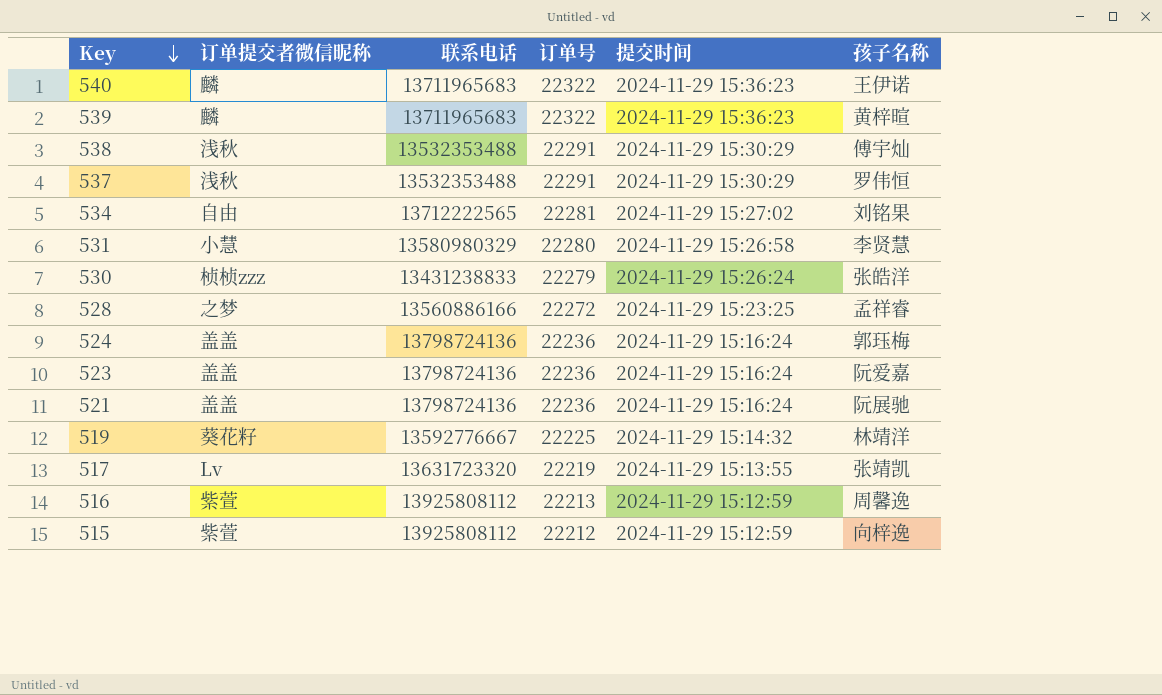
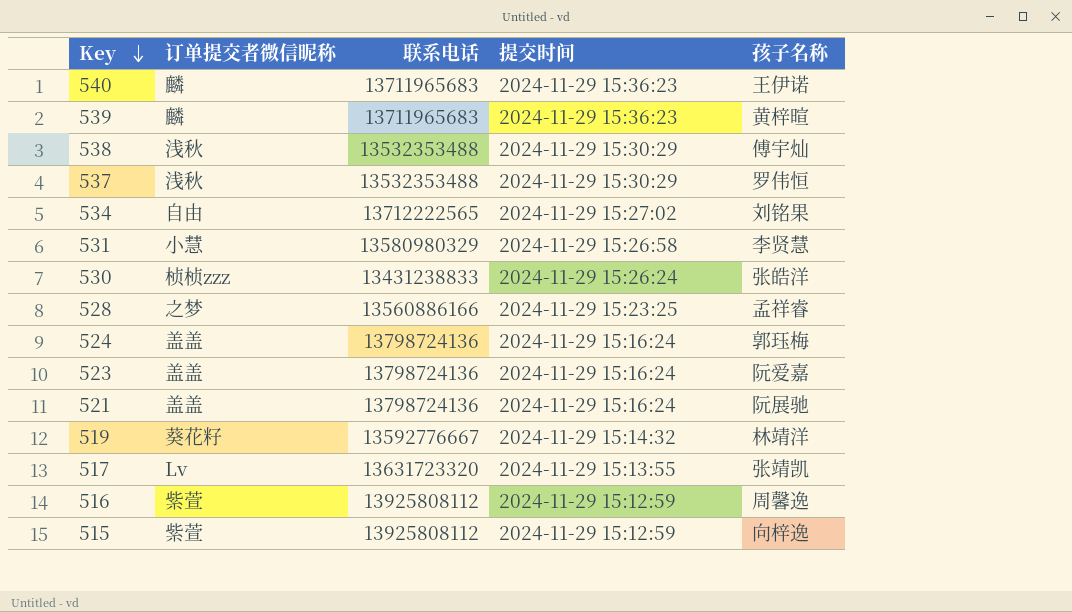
column 订单号 | position: 4 -> none

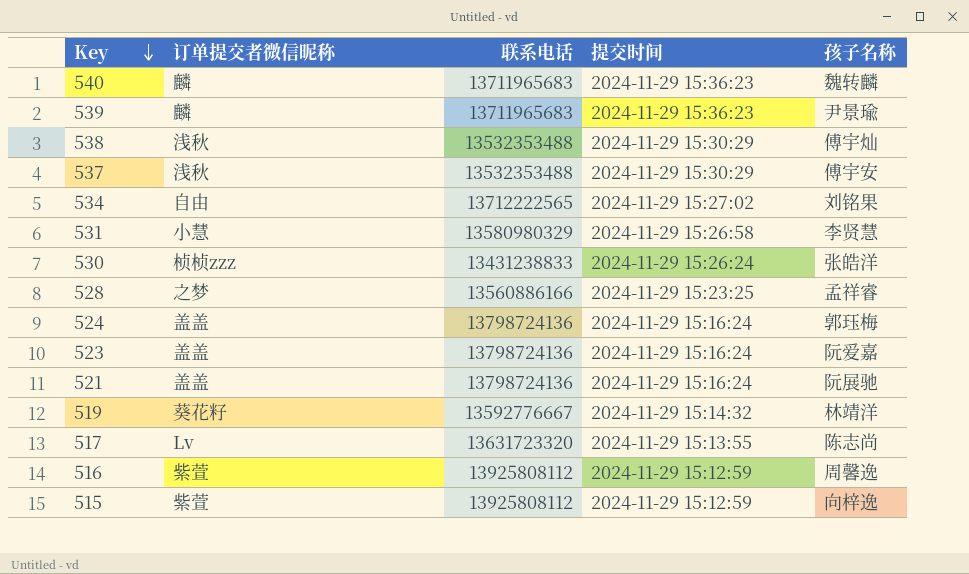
540 | 孩子名称: 王伊诺 -> 魏转麟
539 | 孩子名称: 黄梓暄 -> 尹景瑜
537 | 孩子名称: 罗伟恒 -> 傅宇安
517 | 孩子名称: 张靖凯 -> 陈志尚

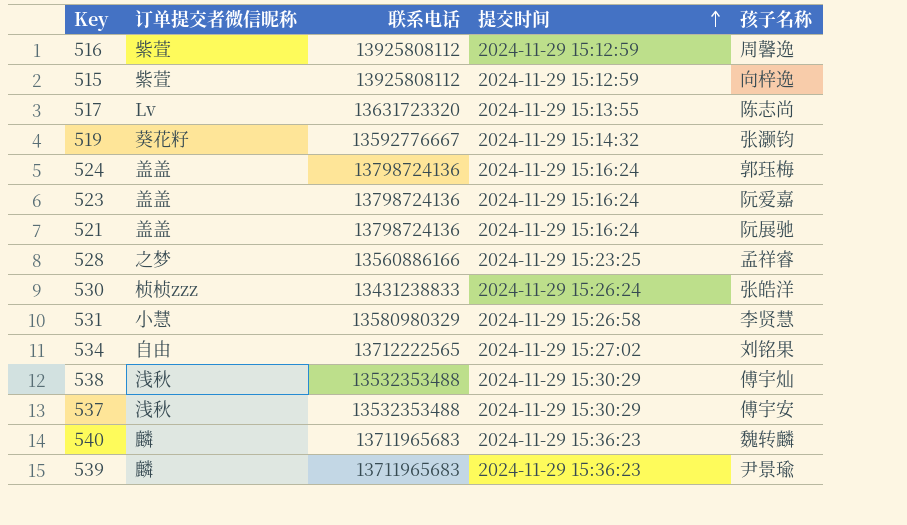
row order: Key descending -> 提交时间 ascending
519 | 孩子名称: 林靖洋 -> 张灏钧

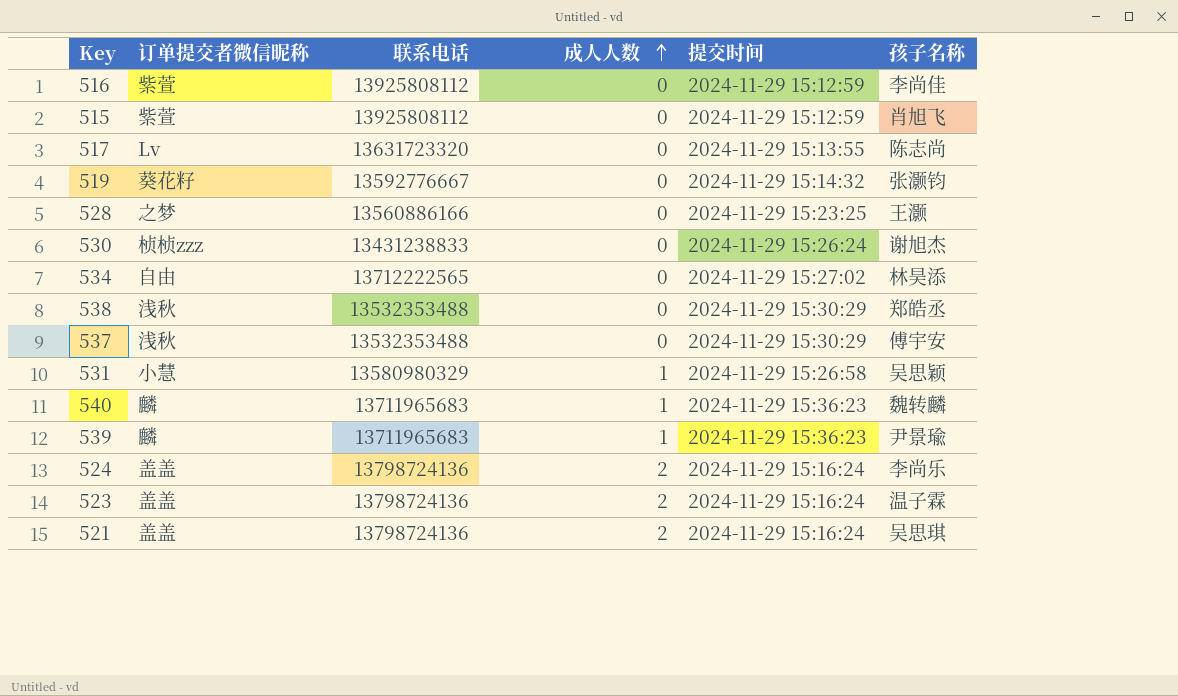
row order: 提交时间 ascending -> 成人人数 ascending
column 成人人数 | position: none -> 4
516 | 孩子名称: 周馨逸 -> 李尚佳
515 | 孩子名称: 向梓逸 -> 肖旭飞
528 | 孩子名称: 孟祥睿 -> 王灏
530 | 孩子名称: 张皓洋 -> 谢旭杰
534 | 孩子名称: 刘铭果 -> 林昊添
538 | 孩子名称: 傅宇灿 -> 郑皓丞
531 | 孩子名称: 李贤慧 -> 吴思颖
524 | 孩子名称: 郭珏梅 -> 李尚乐
523 | 孩子名称: 阮爱嘉 -> 温子霖
521 | 孩子名称: 阮展驰 -> 吴思琪

